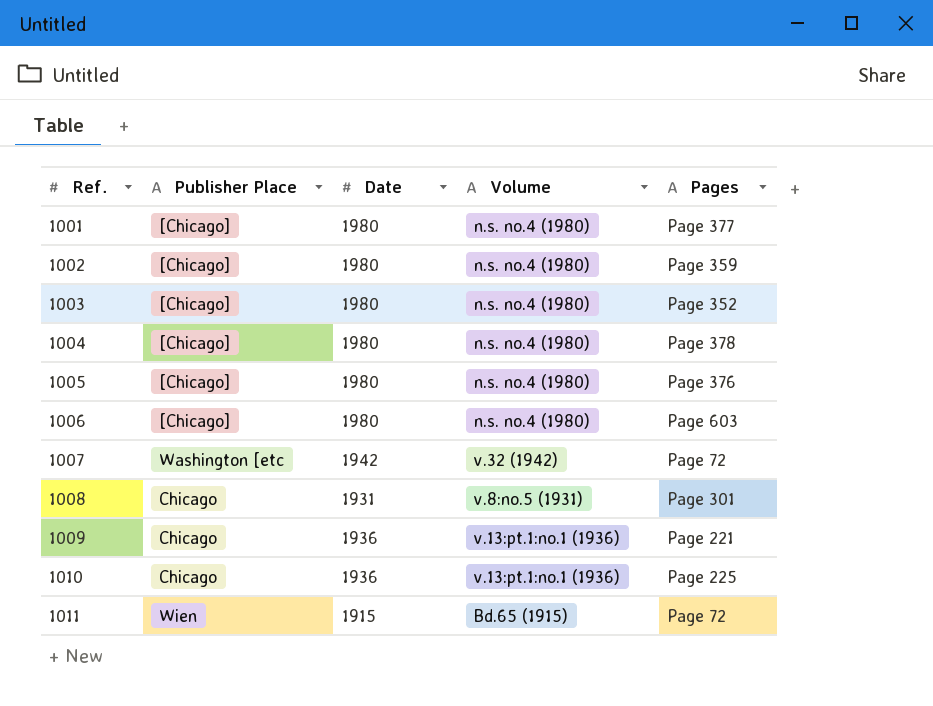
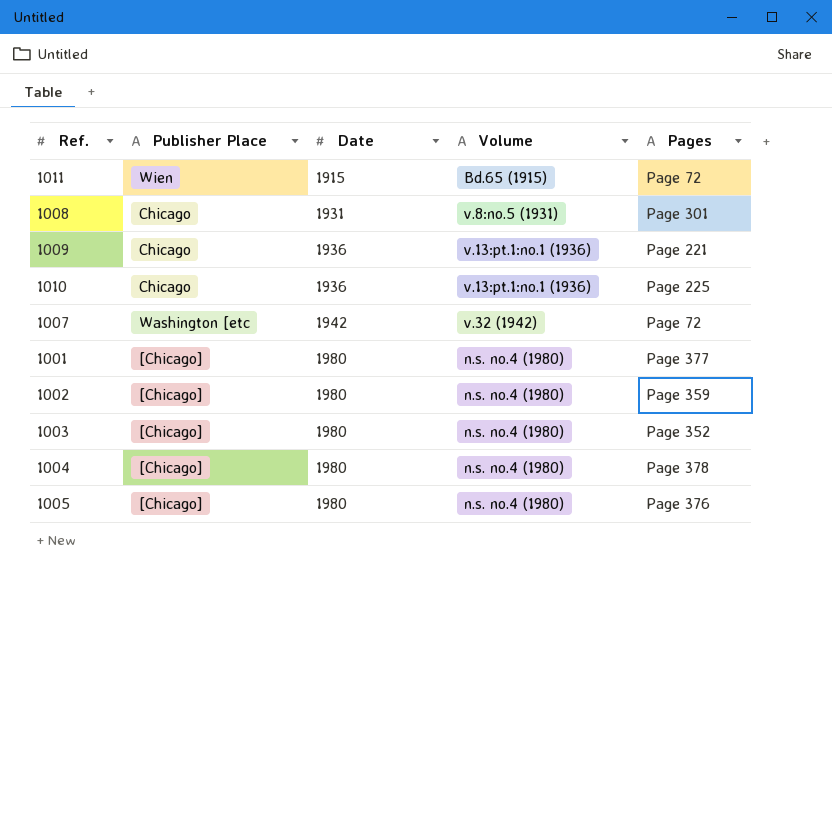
row order: Ref. ascending -> Date ascending
row 1006: [Chicago] | 1980 | n.s. no.4 (1980) | Page 603 -> none

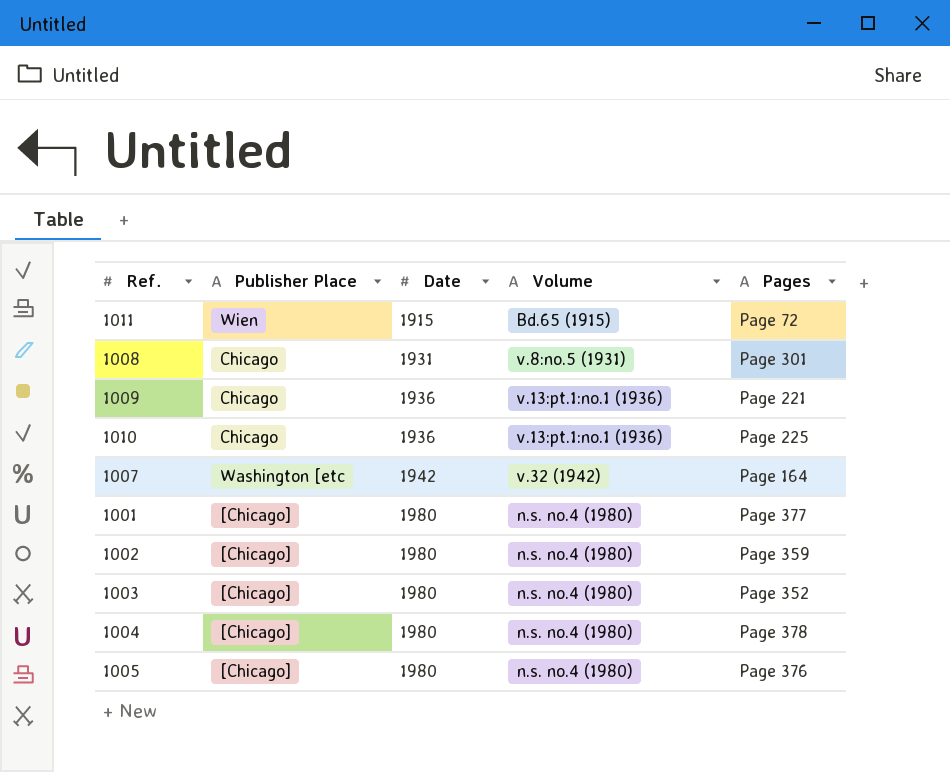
1007 | Pages: Page 72 -> Page 164

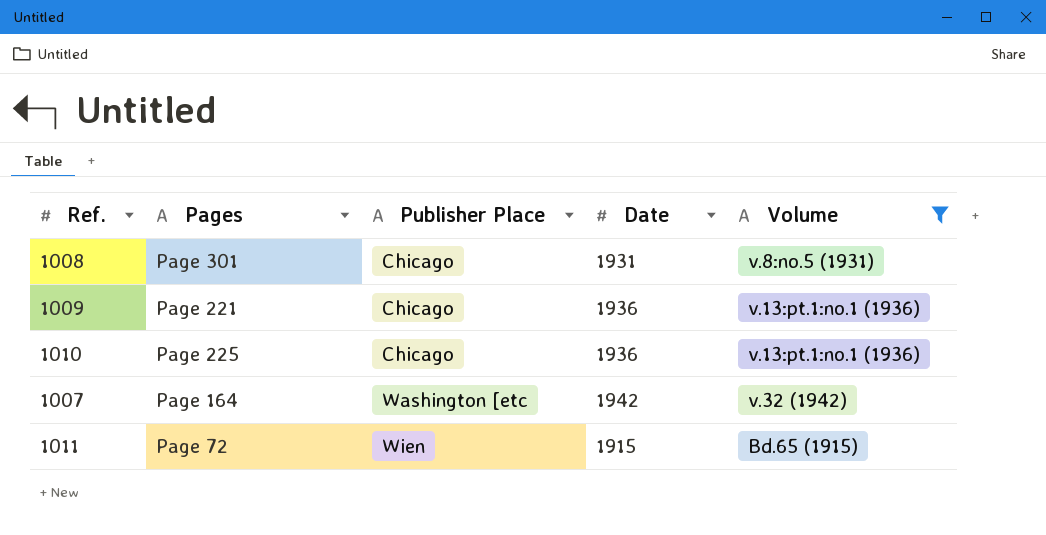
filter: none -> Volume != n.s. no.4 (1980)
row order: Date ascending -> Publisher Place ascending
column Pages | position: 5 -> 2

